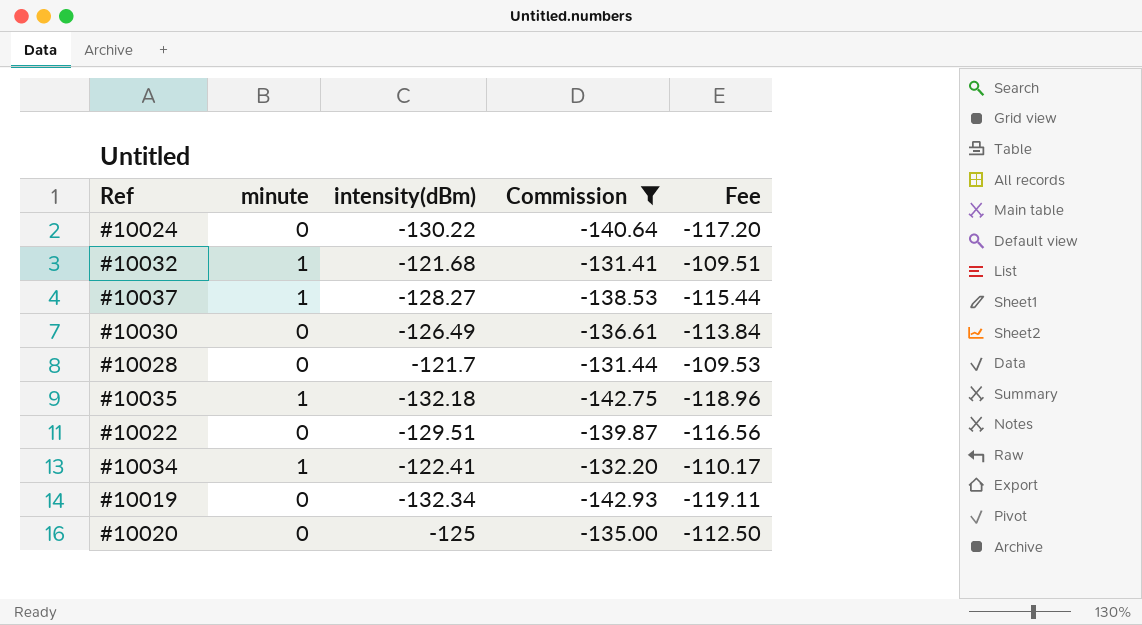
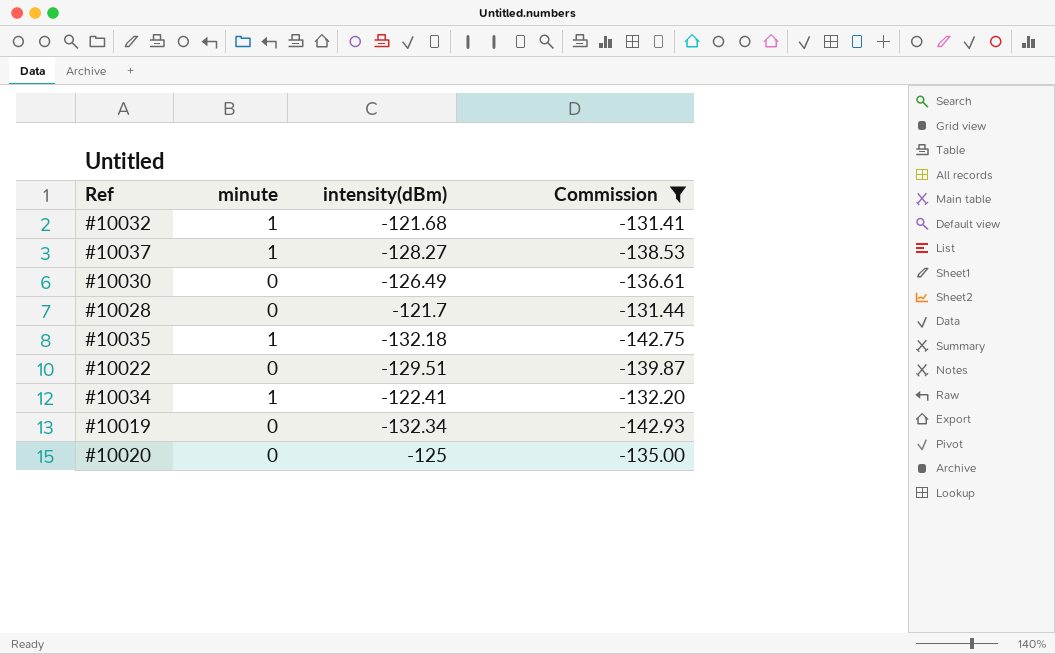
column Fee | formula: [intensity(dBm)] * 0.9 -> none
row #10024: 0 | -130.22 | -140.64 | -117.20 -> none

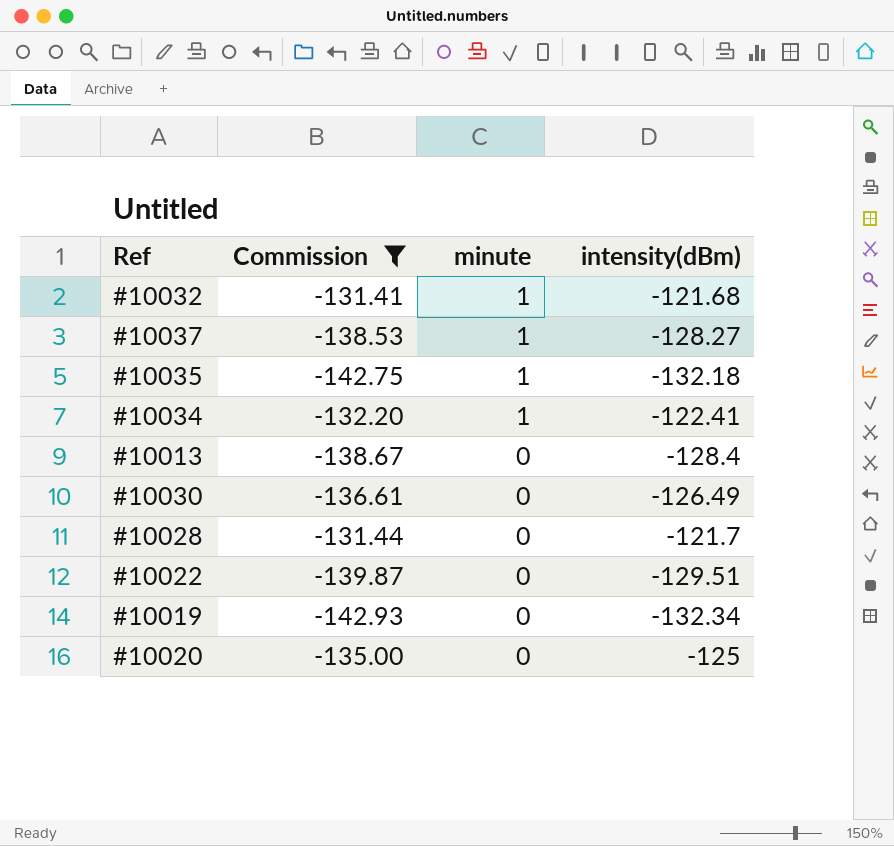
row order: none -> minute descending
column Commission | position: 4 -> 2
row #10013: none -> -138.67 | 0 | -128.4

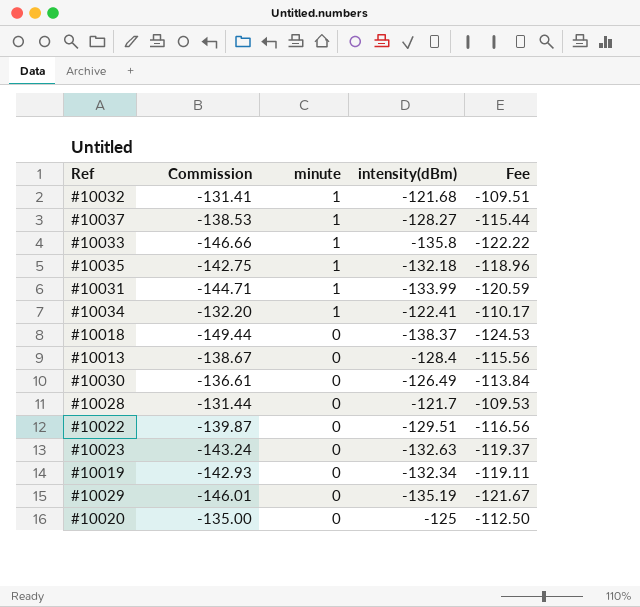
filter: Commission >= -142.93 -> none
column Fee | formula: none -> [intensity(dBm)] * 0.9

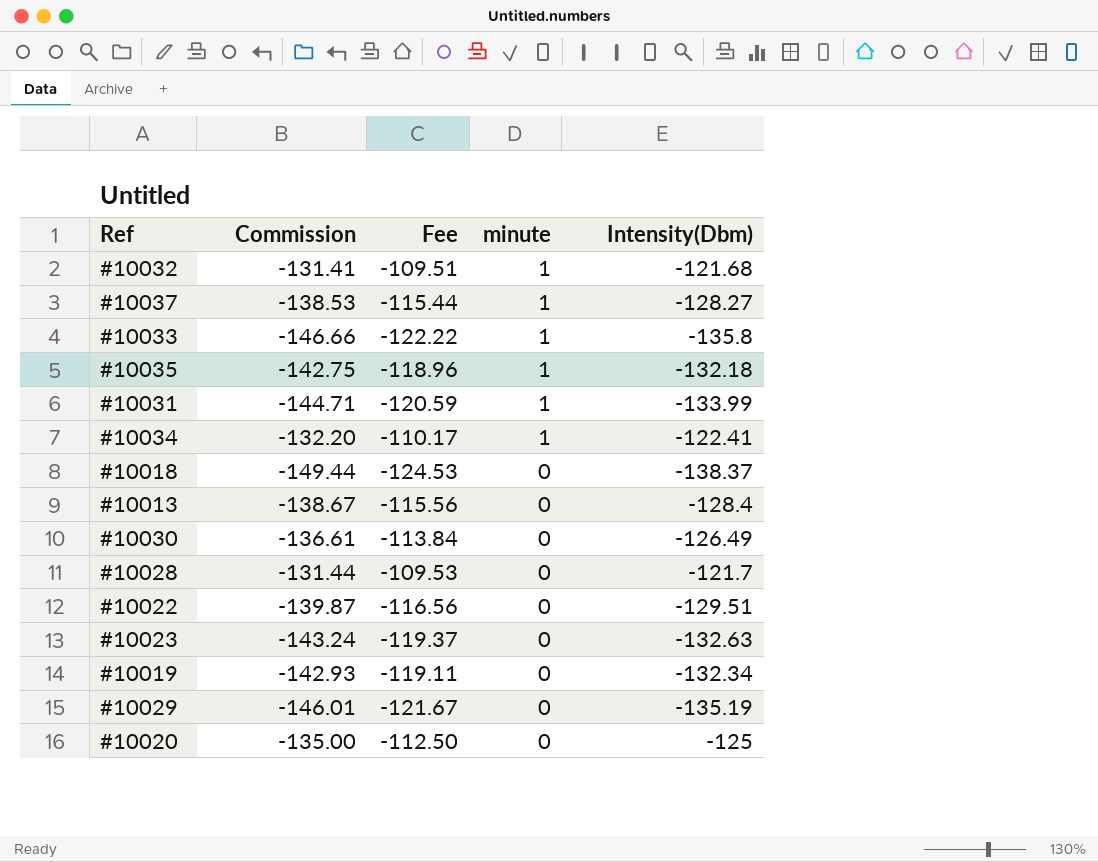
column Fee | position: 5 -> 3
column name: intensity(dBm) -> Intensity(Dbm)

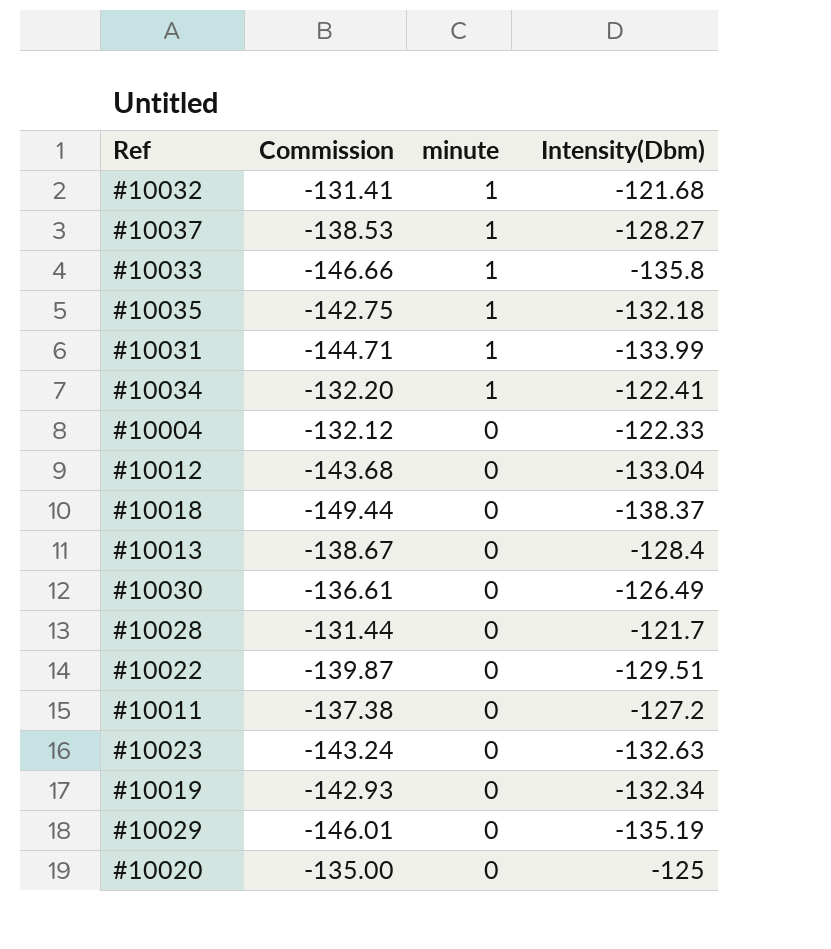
column Fee | formula: [Intensity(Dbm)] * 0.9 -> none
row #10004: none -> -132.12 | 0 | -122.33
row #10012: none -> -143.68 | 0 | -133.04
row #10011: none -> -137.38 | 0 | -127.2

